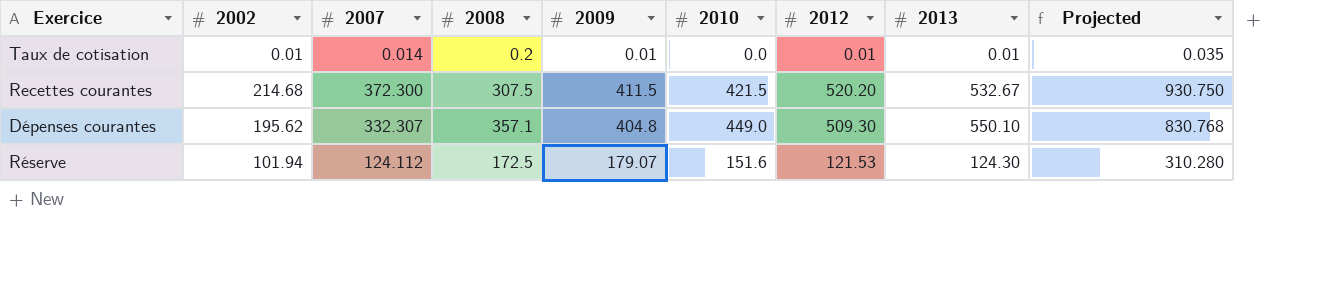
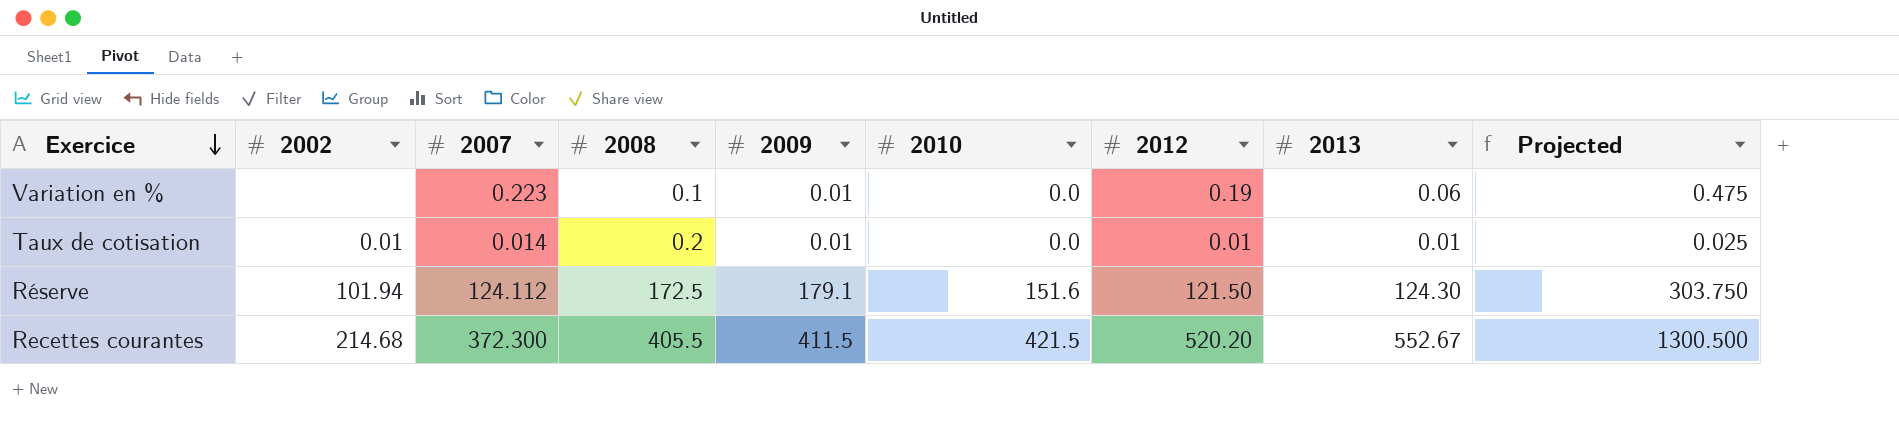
row order: none -> Exercice descending
column Projected | formula: [2007] * 2.5 -> [2012] * 2.5
row Dépenses courantes: 195.62 | 332.307 | 357.1 | 404.8 | 449.0 | 509.30 | 550.10 | 830.768 -> none
row Variation en %: none -> none | 0.223 | 0.1 | 0.01 | 0.0 | 0.19 | 0.06 | 0.475
Réserve | 2009: 179.07 -> 179.1
Réserve | 2012: 121.53 -> 121.50
Recettes courantes | 2008: 307.5 -> 405.5
Recettes courantes | 2013: 532.67 -> 552.67

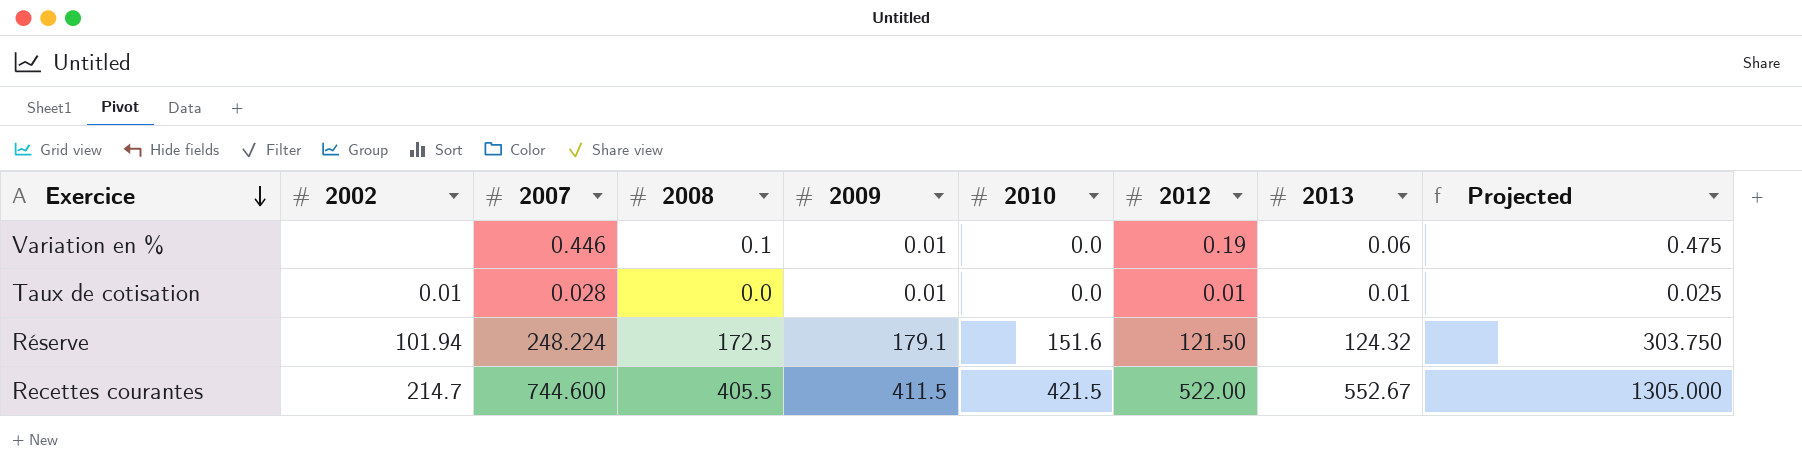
Variation en % | 2007: 0.223 -> 0.446
Taux de cotisation | 2007: 0.014 -> 0.028
Taux de cotisation | 2008: 0.2 -> 0.0
Réserve | 2007: 124.112 -> 248.224
Réserve | 2013: 124.30 -> 124.32
Recettes courantes | 2002: 214.68 -> 214.7
Recettes courantes | 2007: 372.300 -> 744.600
Recettes courantes | 2012: 520.20 -> 522.00
Recettes courantes | Projected: 1300.500 -> 1305.000

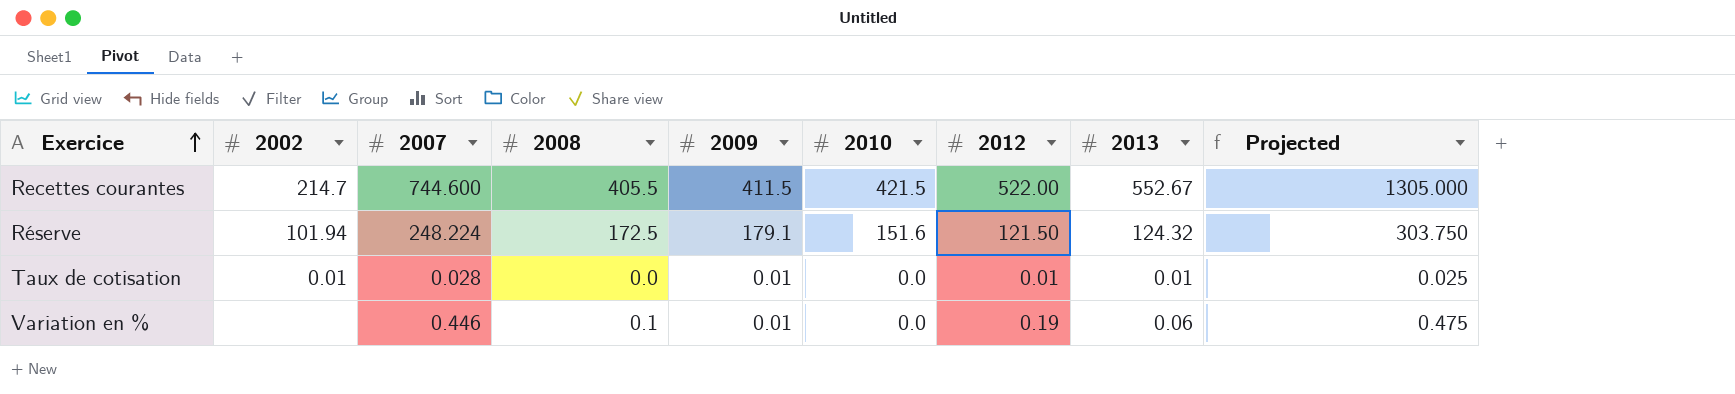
row order: Exercice descending -> Exercice ascending

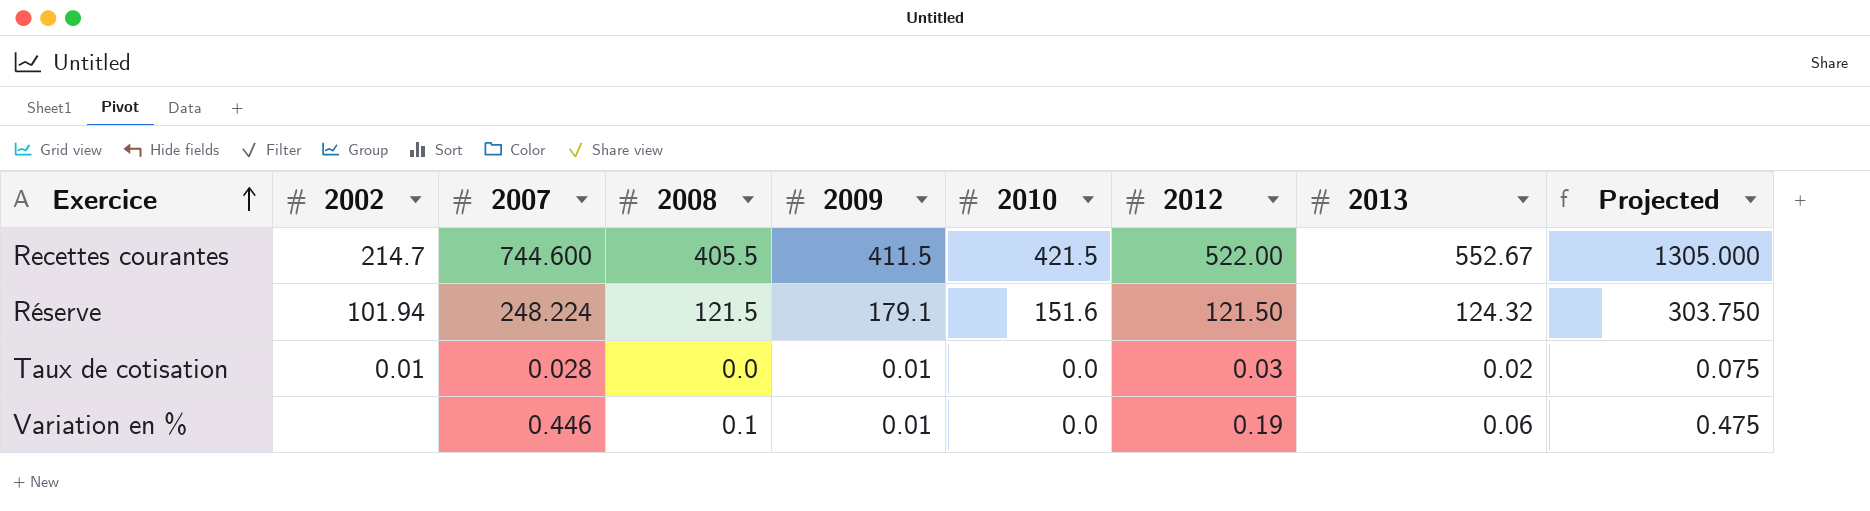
Réserve | 2008: 172.5 -> 121.5
Taux de cotisation | 2012: 0.01 -> 0.03
Taux de cotisation | 2013: 0.01 -> 0.02
Taux de cotisation | Projected: 0.025 -> 0.075

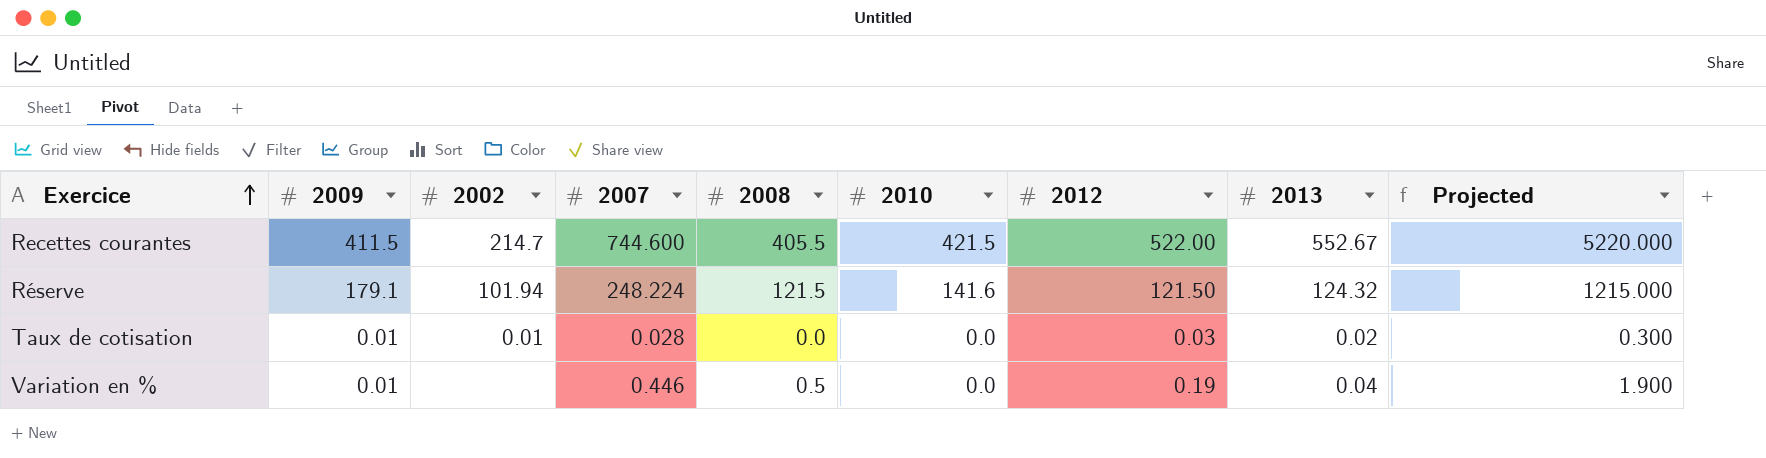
column 2009 | position: 5 -> 2
column Projected | formula: [2012] * 2.5 -> [2012] * 10
Réserve | 2010: 151.6 -> 141.6
Variation en % | 2008: 0.1 -> 0.5
Variation en % | 2013: 0.06 -> 0.04

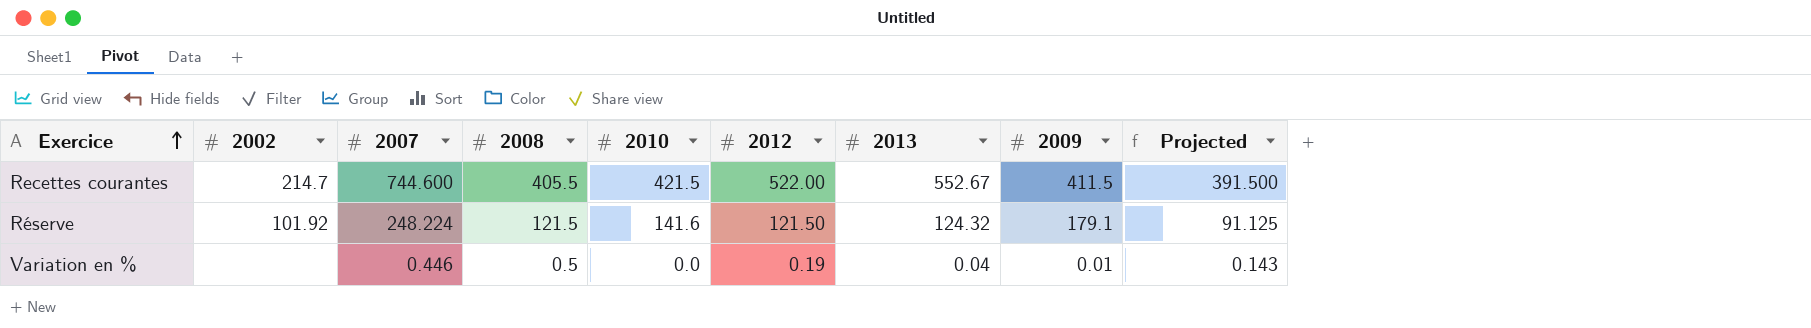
column 2009 | position: 2 -> 8
column Projected | formula: [2012] * 10 -> [2012] * 0.75
row Taux de cotisation: 0.01 | 0.01 | 0.028 | 0.0 | 0.0 | 0.03 | 0.02 | 0.300 -> none
Réserve | 2002: 101.94 -> 101.92

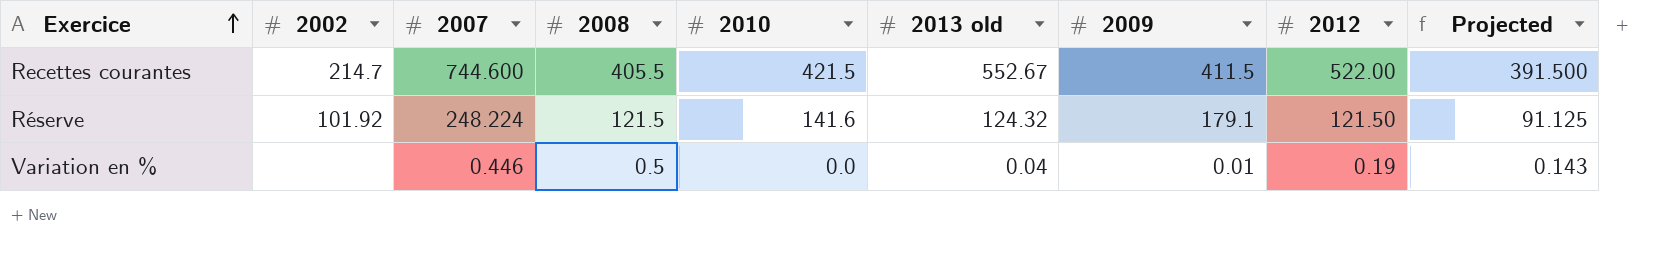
column name: 2013 -> 2013 old
column 2012 | position: 6 -> 8

